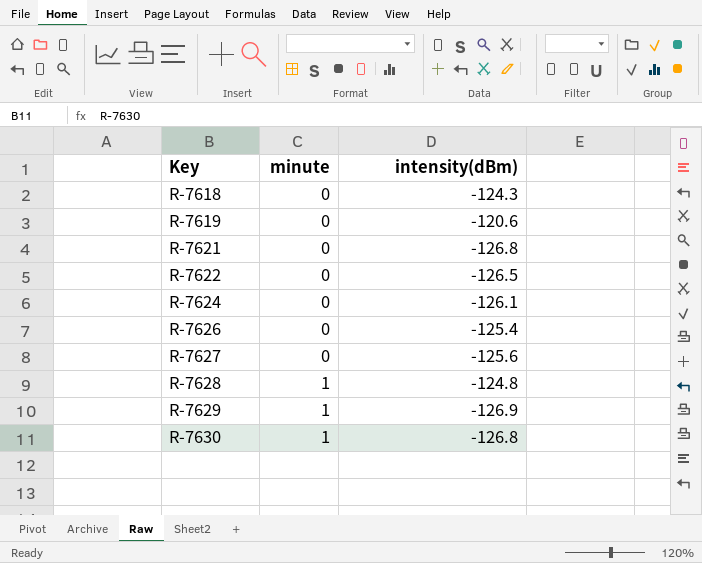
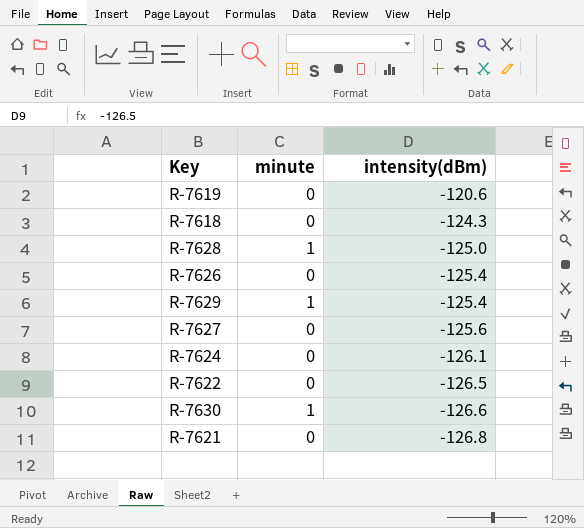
row order: Key ascending -> intensity(dBm) descending
R-7628 | intensity(dBm): -124.8 -> -125.0
R-7629 | intensity(dBm): -126.9 -> -125.4
R-7630 | intensity(dBm): -126.8 -> -126.6

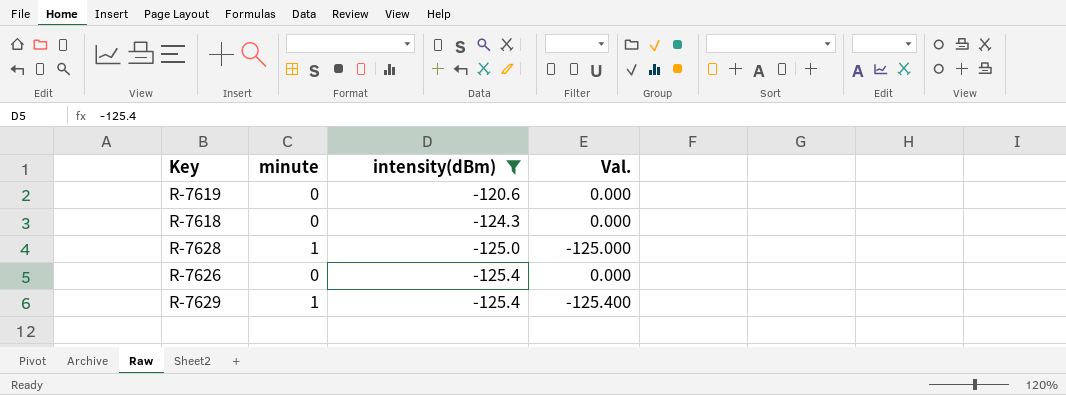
filter: none -> intensity(dBm) >= -125.4
column Val. | formula: none -> [minute] * [intensity(dBm)]

